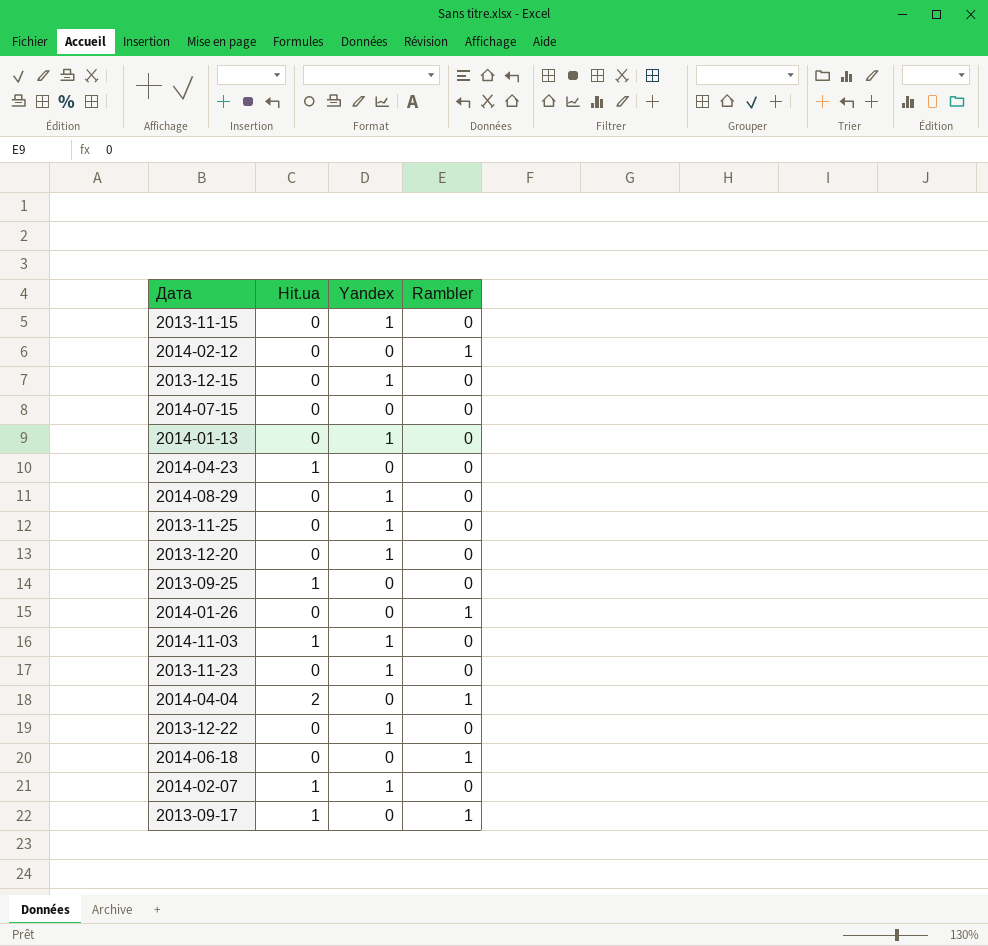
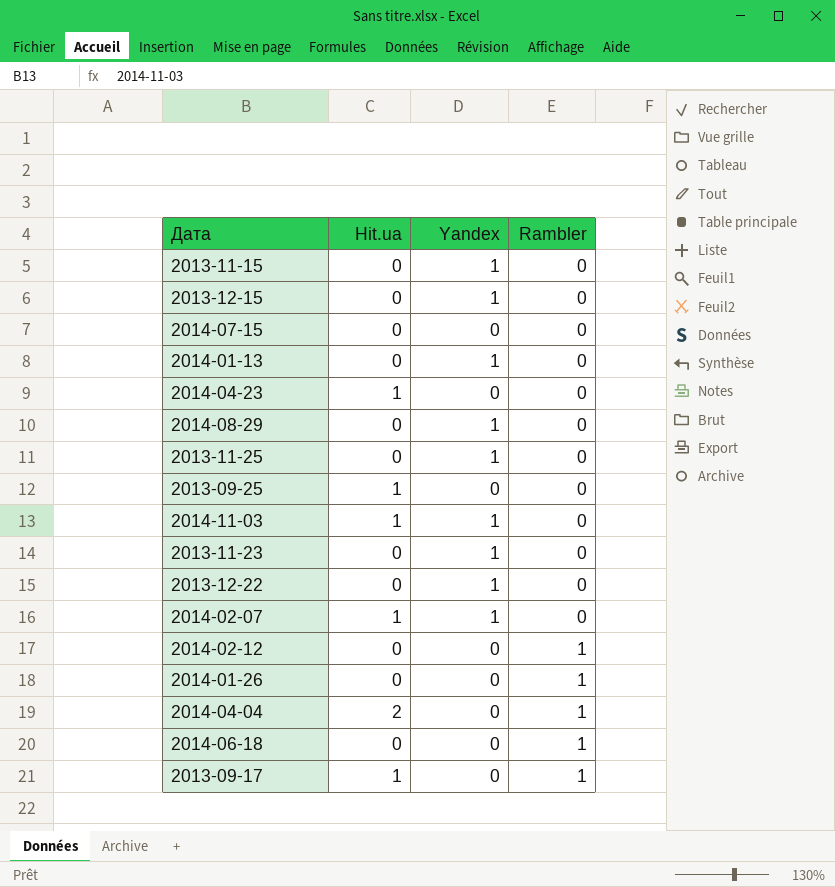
row order: none -> Rambler ascending
row 2013-12-20: 0 | 1 | 0 -> none

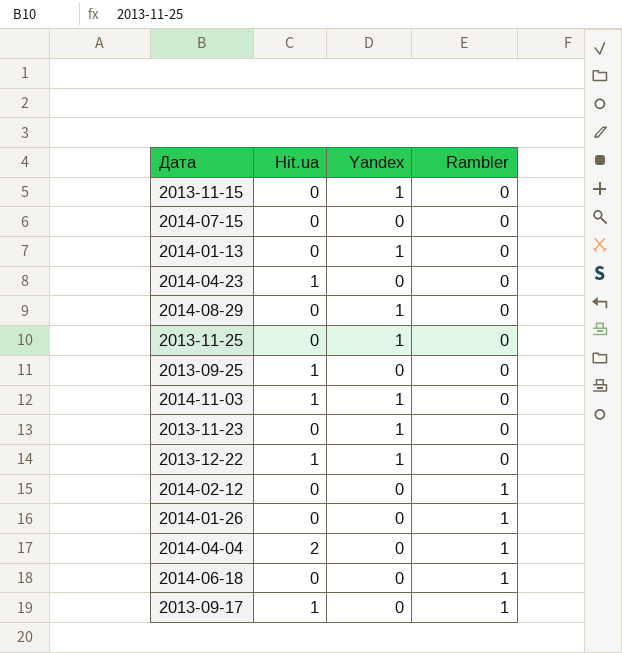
row 2013-12-15: 0 | 1 | 0 -> none
row 2014-02-07: 1 | 1 | 0 -> none
2013-12-22 | Hit.ua: 0 -> 1

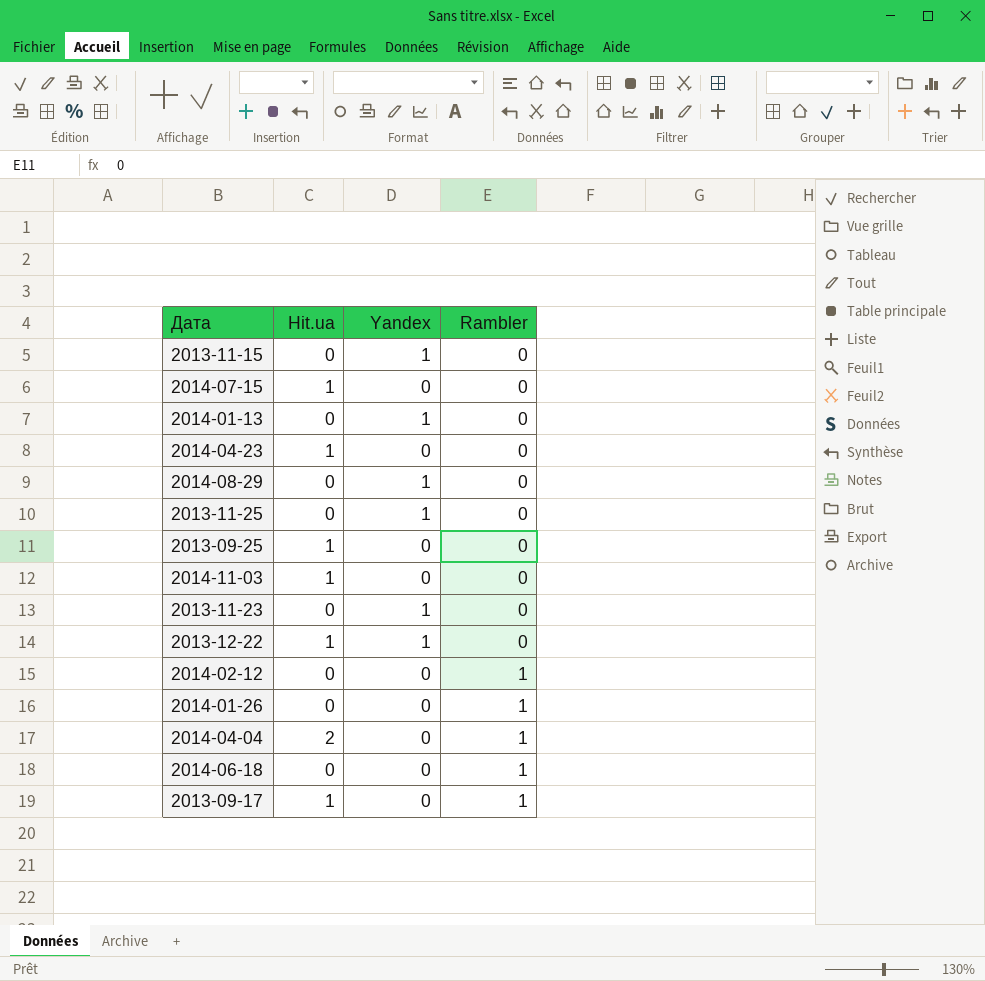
2014-07-15 | Hit.ua: 0 -> 1
2014-11-03 | Yandex: 1 -> 0

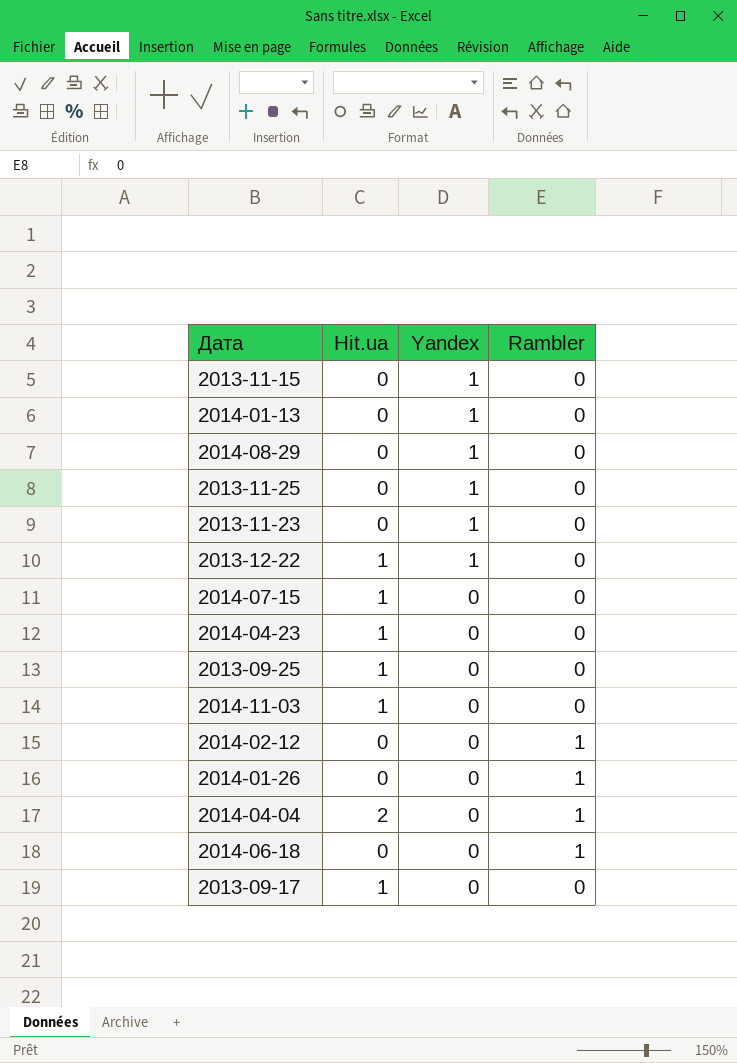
row order: Rambler ascending -> Yandex descending
2013-09-17 | Rambler: 1 -> 0

